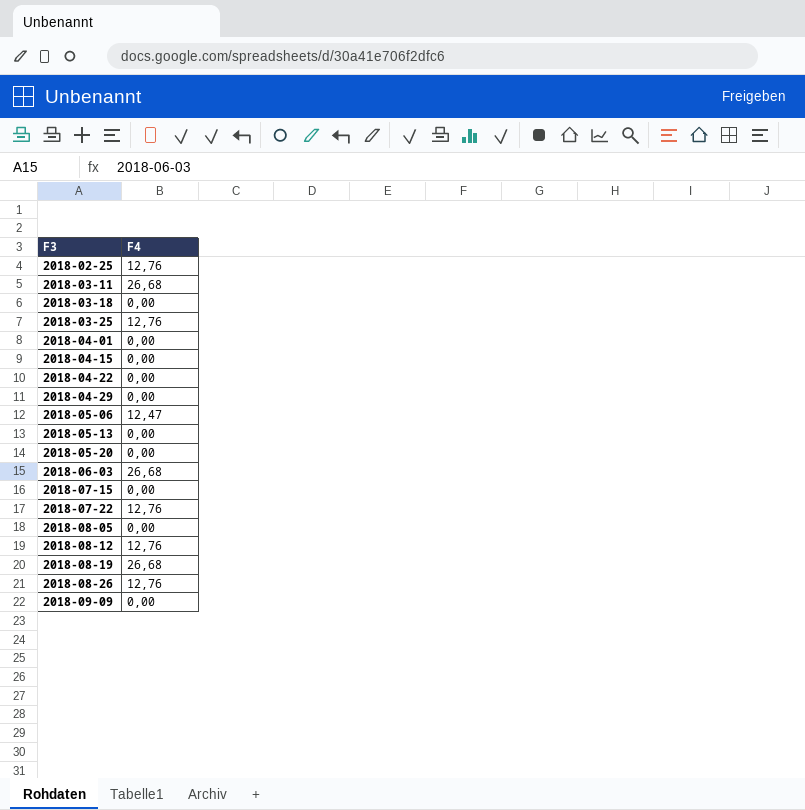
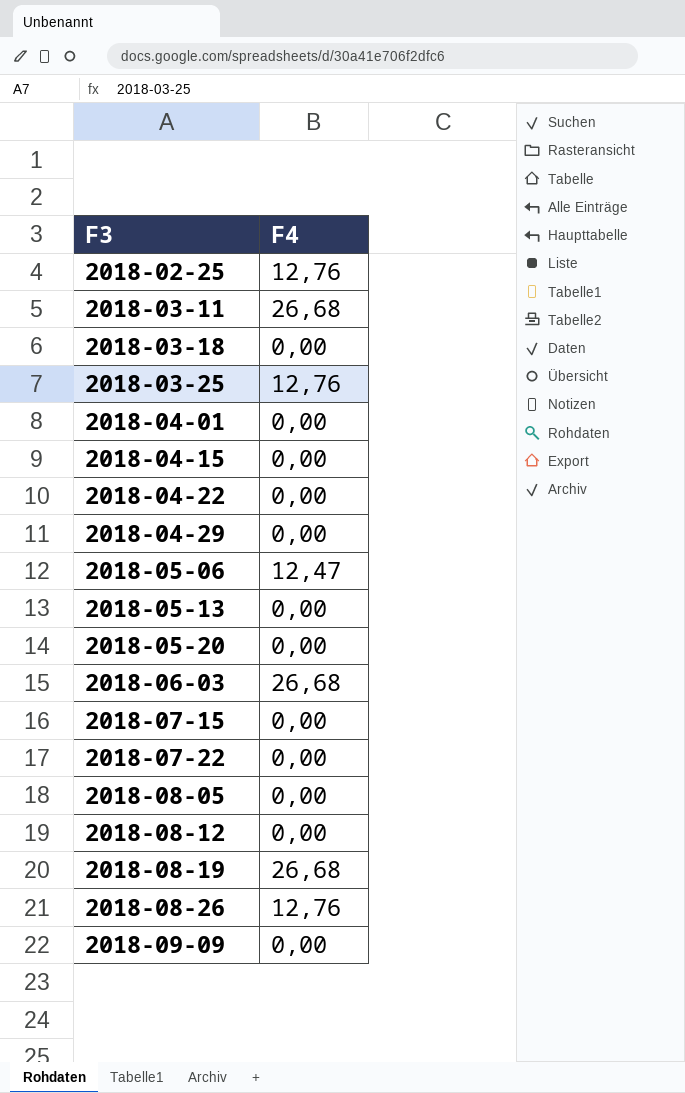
2018-07-22 | F4: 12,76 -> 0,00
2018-08-12 | F4: 12,76 -> 0,00

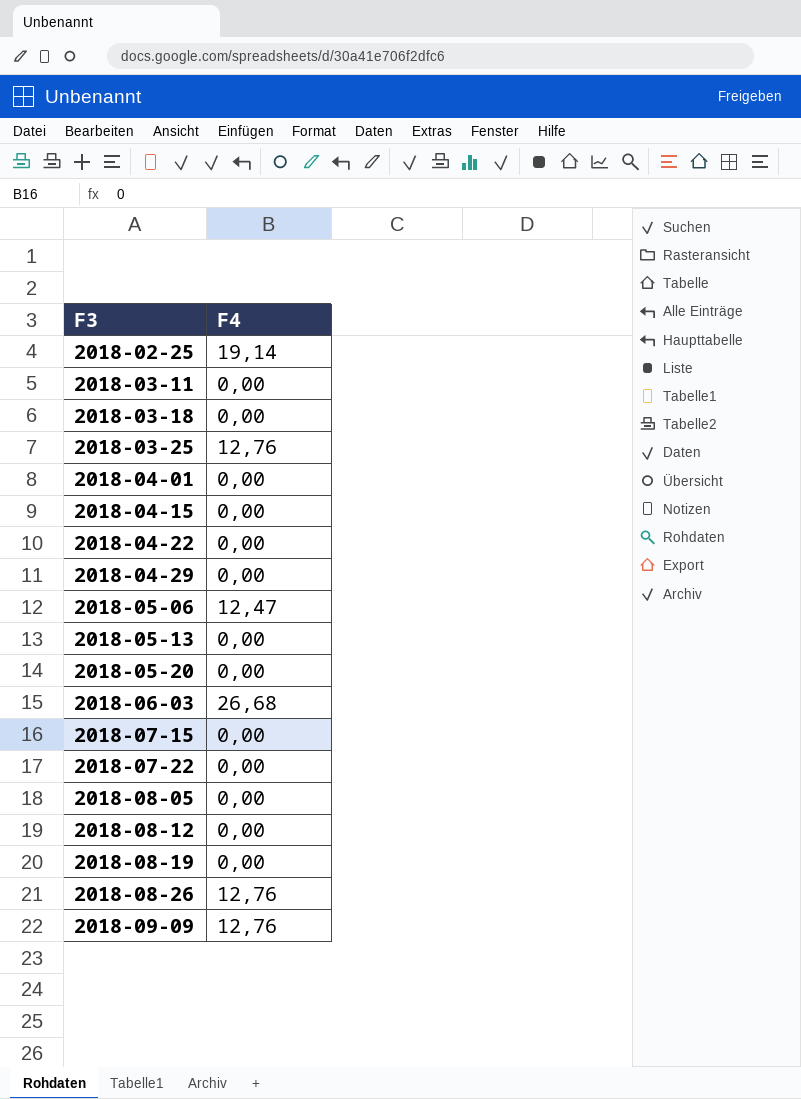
2018-02-25 | F4: 12,76 -> 19,14
2018-03-11 | F4: 26,68 -> 0,00
2018-08-19 | F4: 26,68 -> 0,00
2018-09-09 | F4: 0,00 -> 12,76

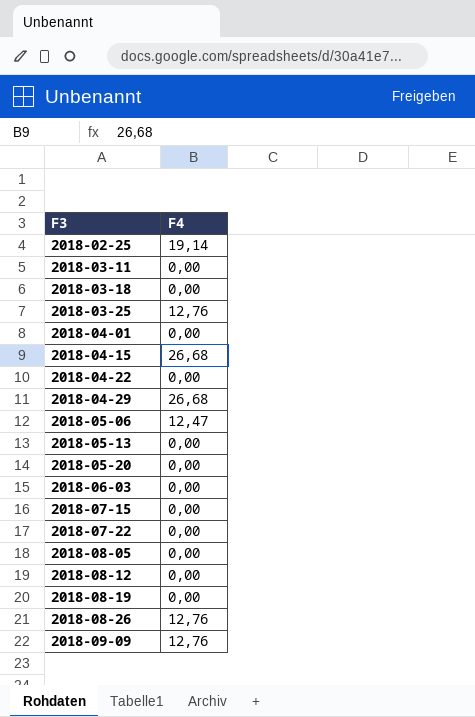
2018-04-15 | F4: 0,00 -> 26,68
2018-04-29 | F4: 0,00 -> 26,68
2018-06-03 | F4: 26,68 -> 0,00

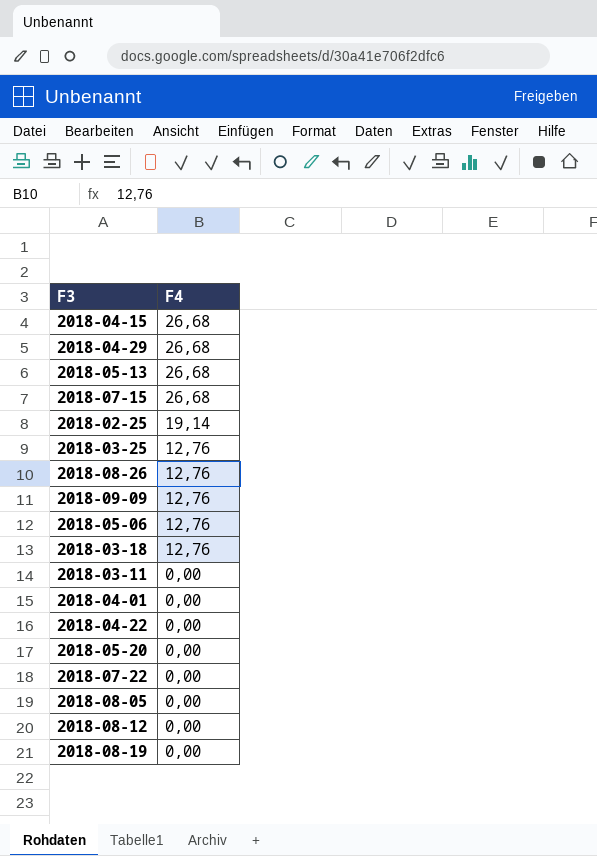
row order: F3 ascending -> F4 descending
row 2018-06-03: 0,00 -> none
2018-05-13 | F4: 0,00 -> 26,68
2018-07-15 | F4: 0,00 -> 26,68
2018-05-06 | F4: 12,47 -> 12,76
2018-03-18 | F4: 0,00 -> 12,76

